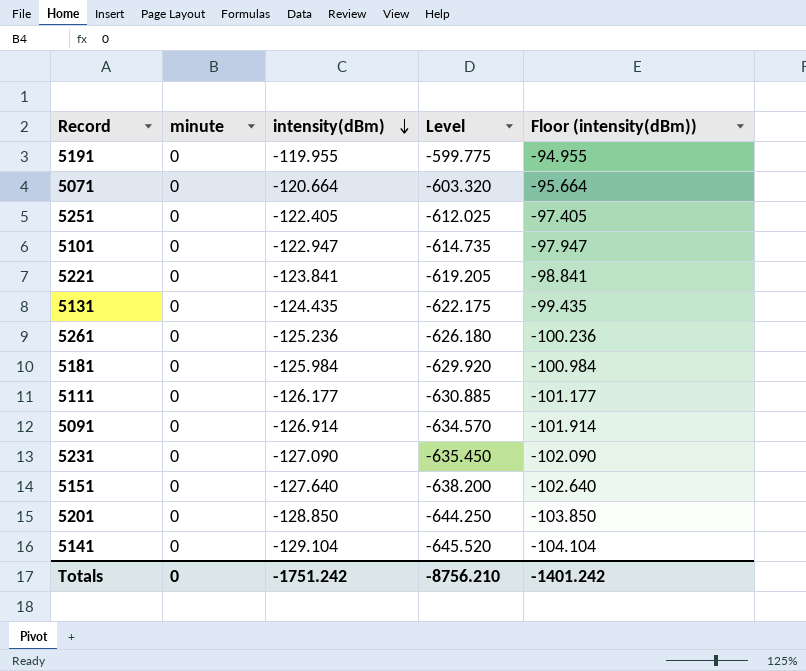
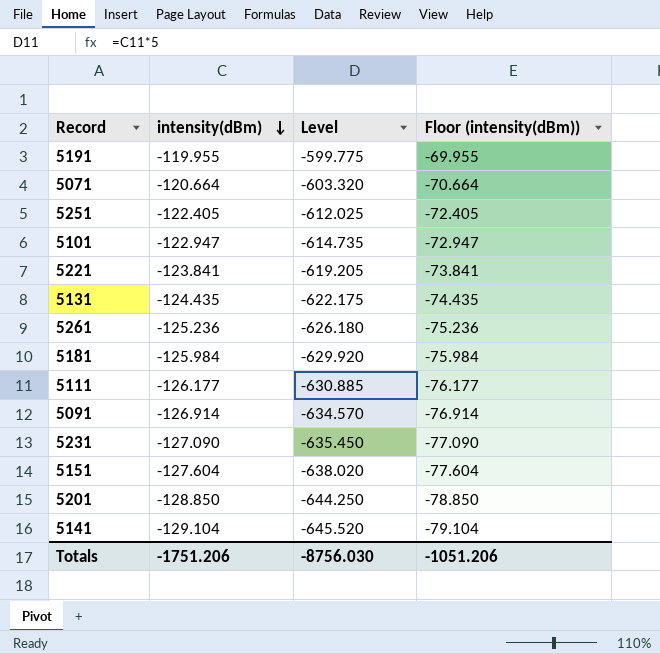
column minute | position: 2 -> none
column Floor (intensity(dBm)) | formula: [intensity(dBm)] + 25 -> [intensity(dBm)] + 50
5151 | intensity(dBm): -127.640 -> -127.604
5151 | Level: -638.200 -> -638.020
Totals | intensity(dBm): -1751.242 -> -1751.206
Totals | Level: -8756.210 -> -8756.030
Totals | Floor (intensity(dBm)): -1401.242 -> -1051.206

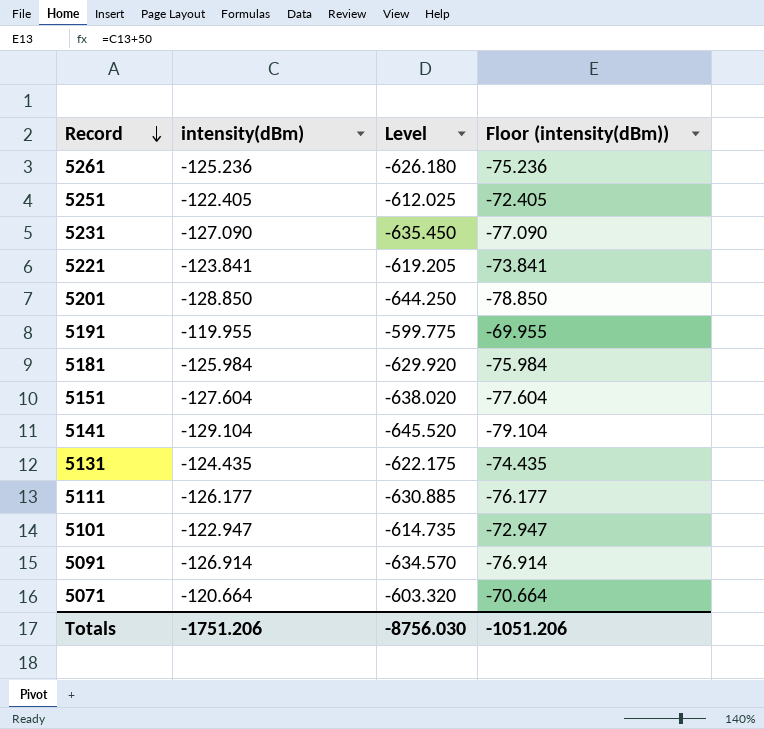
row order: intensity(dBm) descending -> Record descending

